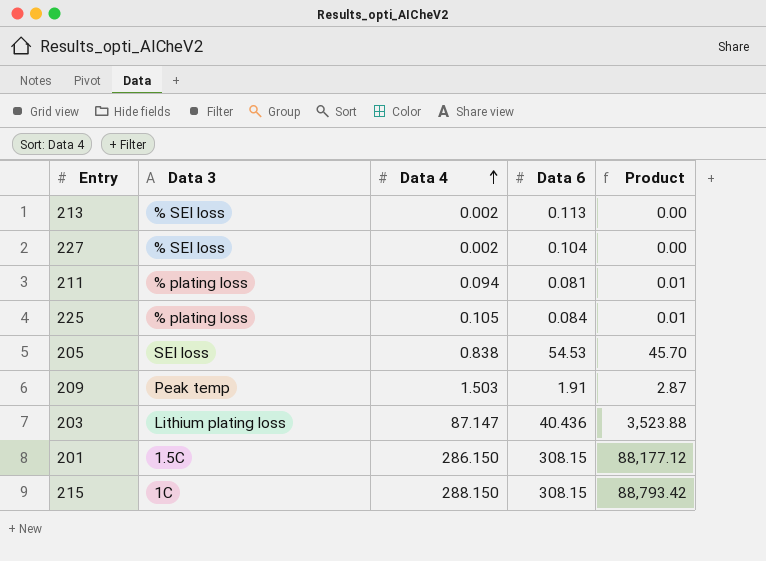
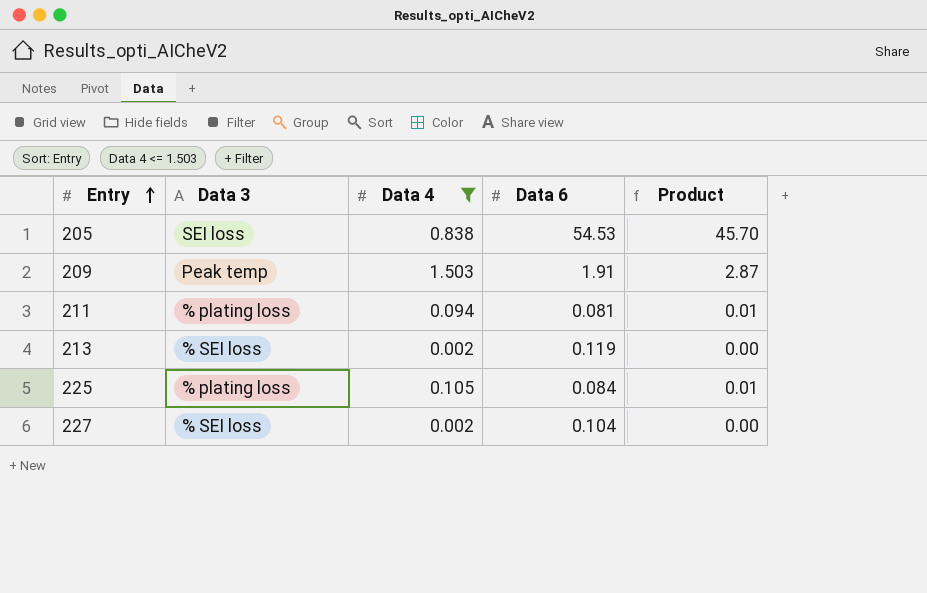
filter: none -> Data 4 <= 1.503
row order: Data 4 ascending -> Entry ascending
213 | Data 6: 0.113 -> 0.119

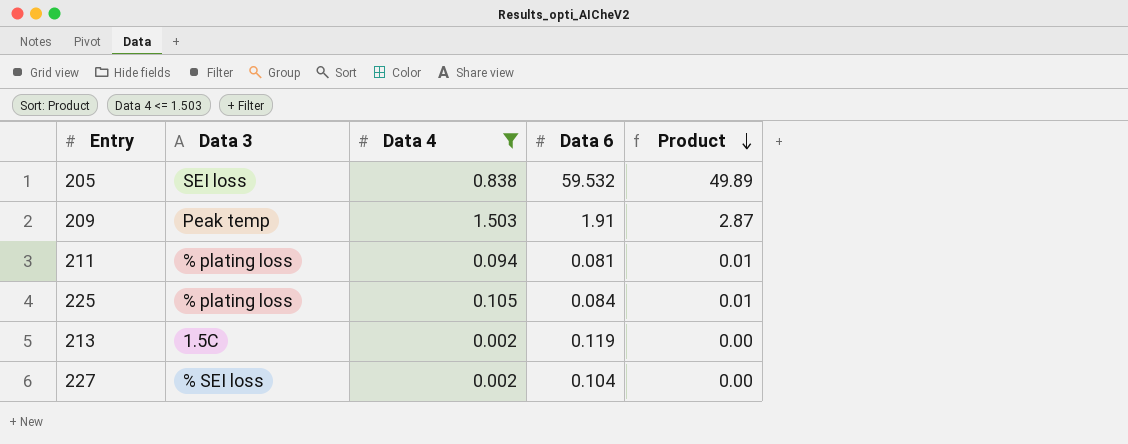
row order: Entry ascending -> Product descending
205 | Data 6: 54.53 -> 59.532
205 | Product: 45.70 -> 49.89
213 | Data 3: % SEI loss -> 1.5C

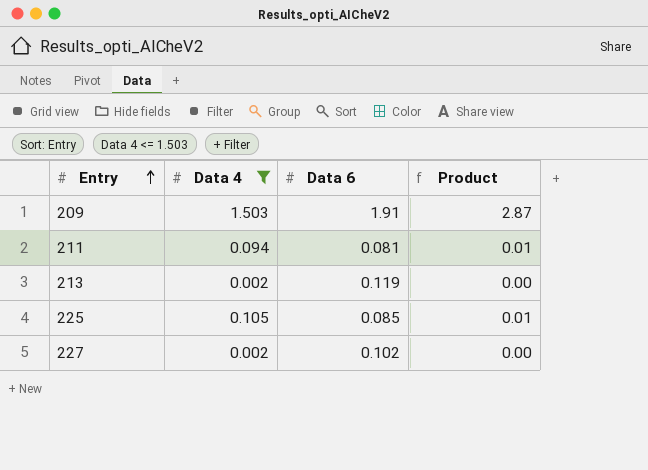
row order: Product descending -> Entry ascending
column Data 3 | position: 2 -> none
row 205: SEI loss | 0.838 | 59.532 | 49.89 -> none
225 | Data 6: 0.084 -> 0.085
227 | Data 6: 0.104 -> 0.102

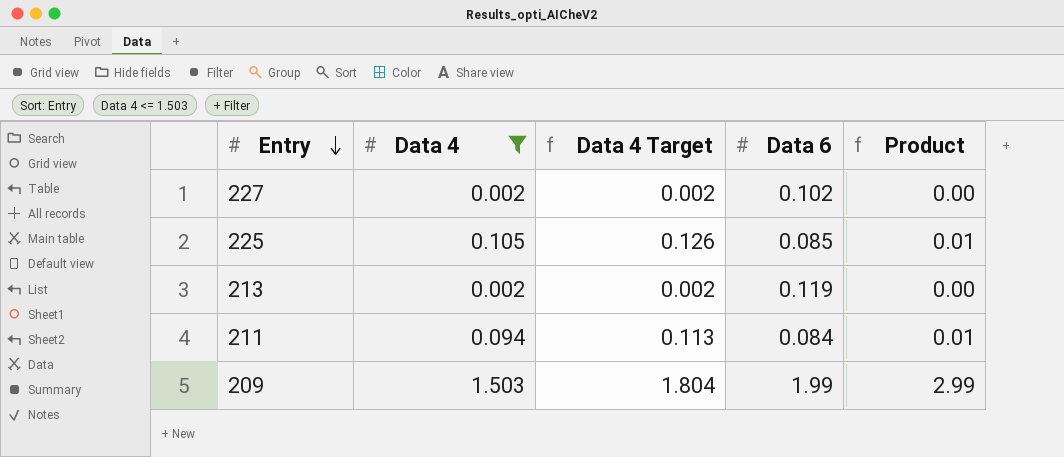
row order: Entry ascending -> Entry descending
column Data 4 Target | formula: none -> [Data 4] * 1.2
211 | Data 6: 0.081 -> 0.084
209 | Data 6: 1.91 -> 1.99
209 | Product: 2.87 -> 2.99

